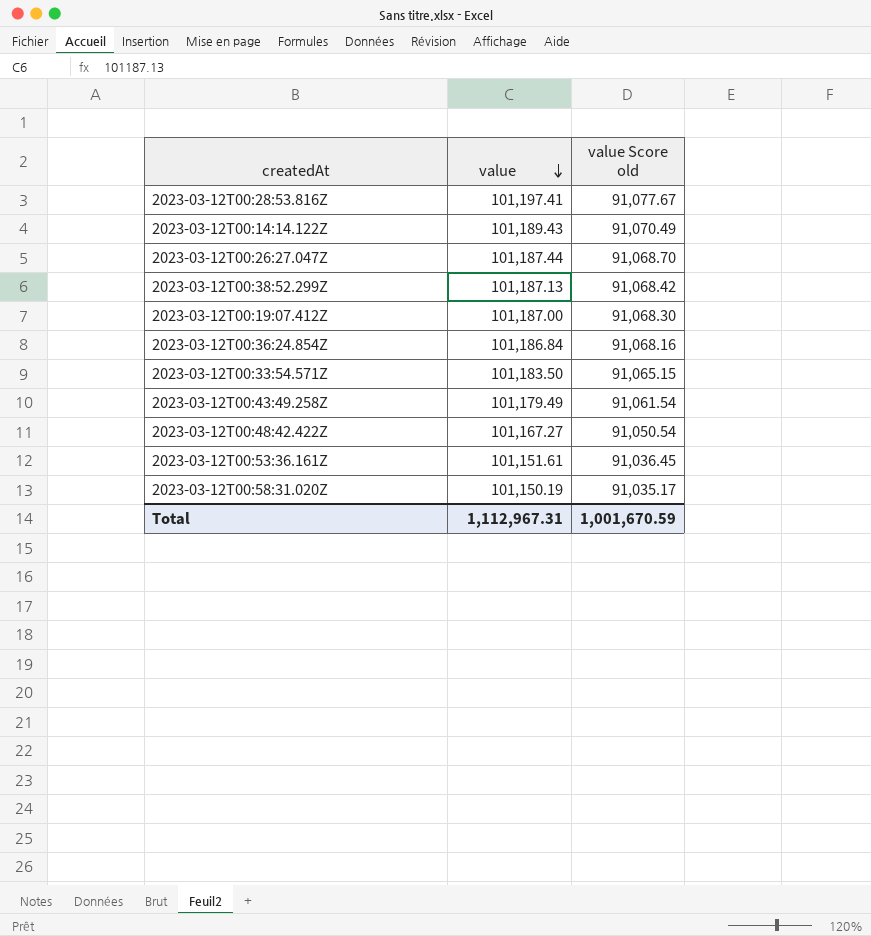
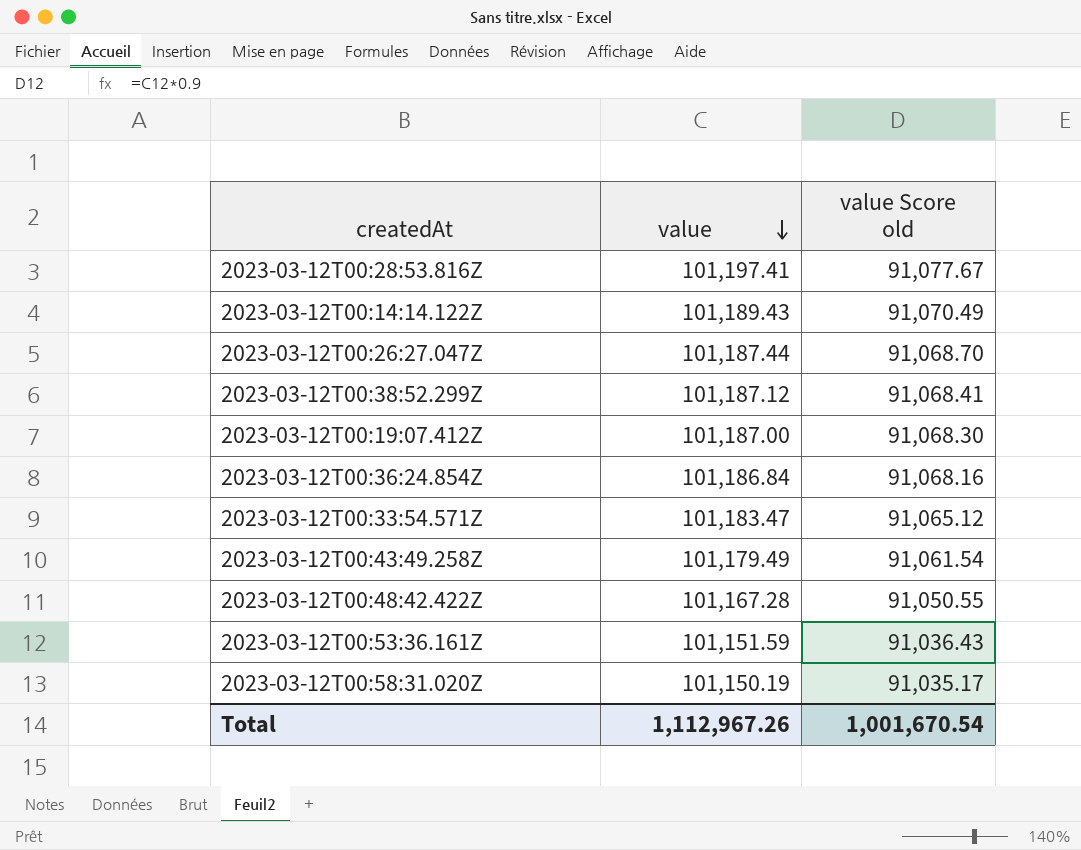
2023-03-12T00:38:52.299Z | value: 101,187.13 -> 101,187.12
2023-03-12T00:38:52.299Z | value Score old: 91,068.42 -> 91,068.41
2023-03-12T00:33:54.571Z | value: 101,183.50 -> 101,183.47
2023-03-12T00:33:54.571Z | value Score old: 91,065.15 -> 91,065.12
2023-03-12T00:48:42.422Z | value: 101,167.27 -> 101,167.28
2023-03-12T00:48:42.422Z | value Score old: 91,050.54 -> 91,050.55
2023-03-12T00:53:36.161Z | value: 101,151.61 -> 101,151.59
2023-03-12T00:53:36.161Z | value Score old: 91,036.45 -> 91,036.43
Total | value: 1,112,967.31 -> 1,112,967.26
Total | value Score old: 1,001,670.59 -> 1,001,670.54

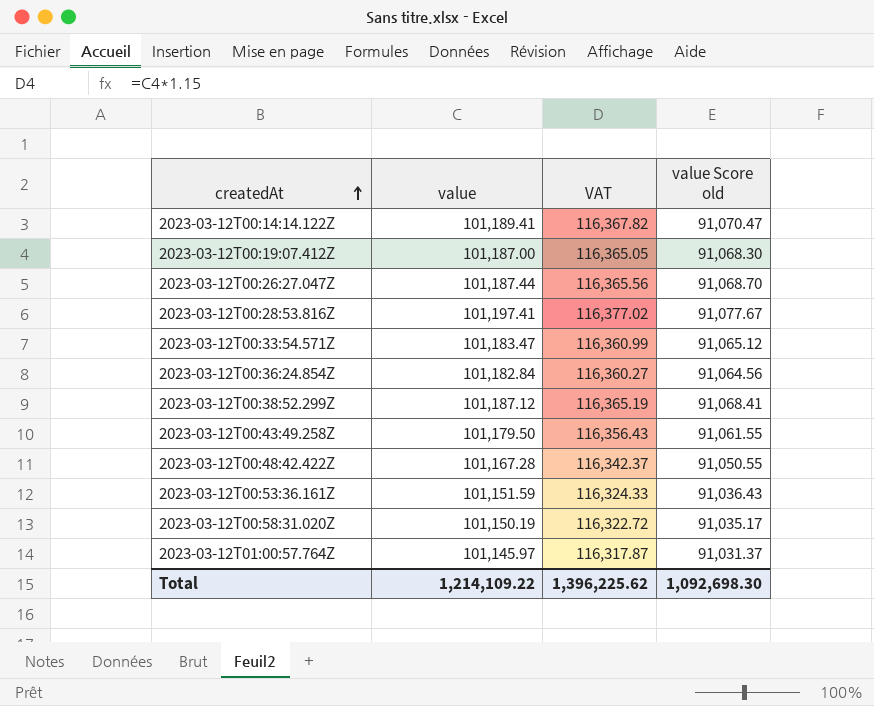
row order: value descending -> createdAt ascending
column VAT | formula: none -> [value] * 1.15
2023-03-12T00:14:14.122Z | value: 101,189.43 -> 101,189.41
2023-03-12T00:14:14.122Z | value Score old: 91,070.49 -> 91,070.47
2023-03-12T00:36:24.854Z | value: 101,186.84 -> 101,182.84
2023-03-12T00:36:24.854Z | value Score old: 91,068.16 -> 91,064.56
2023-03-12T00:43:49.258Z | value: 101,179.49 -> 101,179.50
2023-03-12T00:43:49.258Z | value Score old: 91,061.54 -> 91,061.55
row 2023-03-12T01:00:57.764Z: none -> 101,145.97 | 116,317.87 | 91,031.37
Total | value: 1,112,967.26 -> 1,214,109.22
Total | value Score old: 1,001,670.54 -> 1,092,698.30

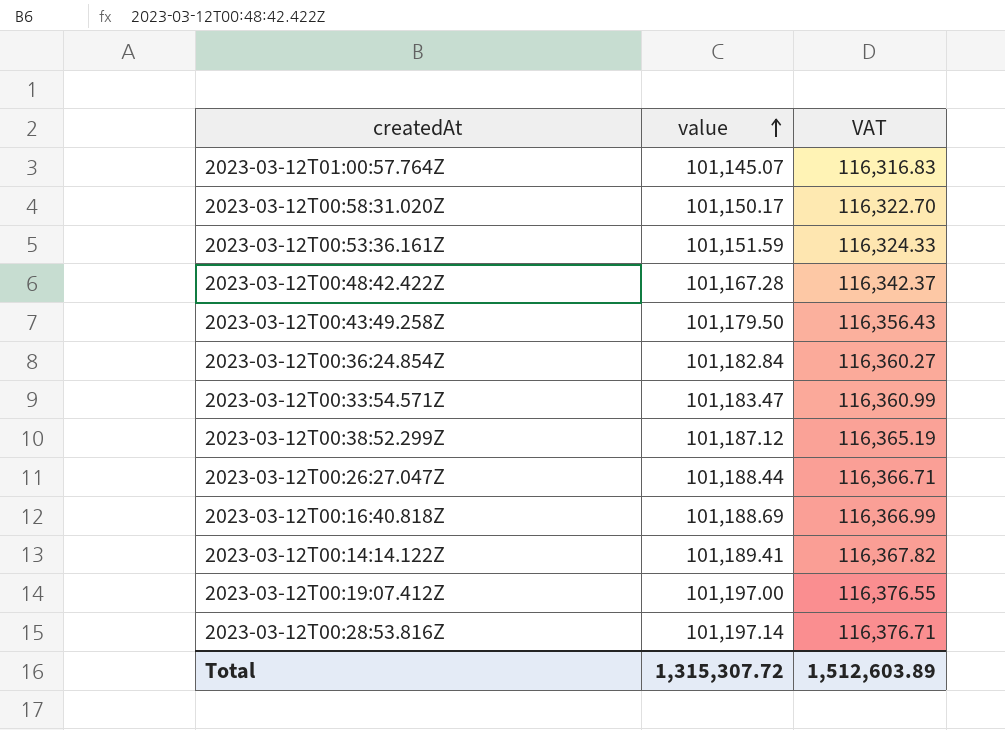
row order: createdAt ascending -> value ascending
column value Score old | formula: [value] * 0.9 -> none
2023-03-12T01:00:57.764Z | value: 101,145.97 -> 101,145.07
2023-03-12T01:00:57.764Z | VAT: 116,317.87 -> 116,316.83
2023-03-12T00:58:31.020Z | value: 101,150.19 -> 101,150.17
2023-03-12T00:58:31.020Z | VAT: 116,322.72 -> 116,322.70
2023-03-12T00:26:27.047Z | value: 101,187.44 -> 101,188.44
2023-03-12T00:26:27.047Z | VAT: 116,365.56 -> 116,366.71
row 2023-03-12T00:16:40.818Z: none -> 101,188.69 | 116,366.99
2023-03-12T00:19:07.412Z | value: 101,187.00 -> 101,197.00
2023-03-12T00:19:07.412Z | VAT: 116,365.05 -> 116,376.55
2023-03-12T00:28:53.816Z | value: 101,197.41 -> 101,197.14
2023-03-12T00:28:53.816Z | VAT: 116,377.02 -> 116,376.71
Total | value: 1,214,109.22 -> 1,315,307.72
Total | VAT: 1,396,225.62 -> 1,512,603.89

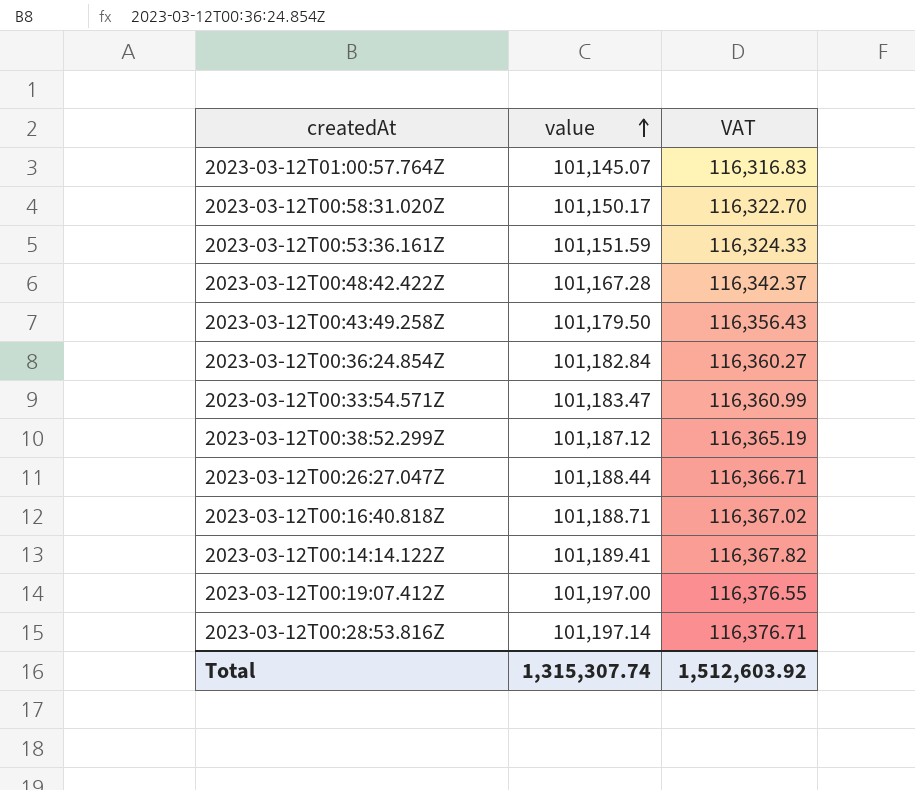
2023-03-12T00:16:40.818Z | value: 101,188.69 -> 101,188.71
2023-03-12T00:16:40.818Z | VAT: 116,366.99 -> 116,367.02
Total | value: 1,315,307.72 -> 1,315,307.74
Total | VAT: 1,512,603.89 -> 1,512,603.92

